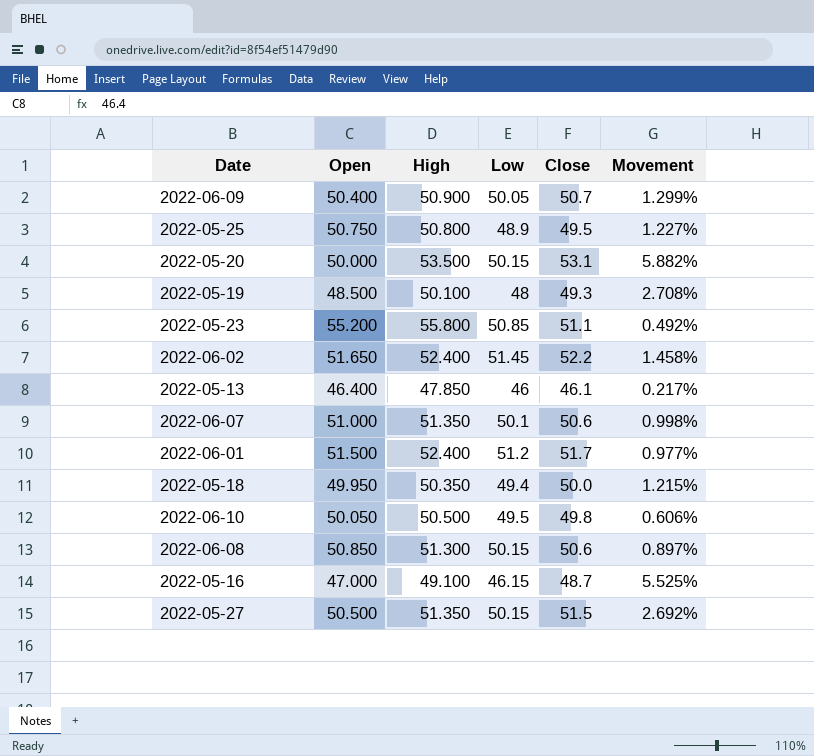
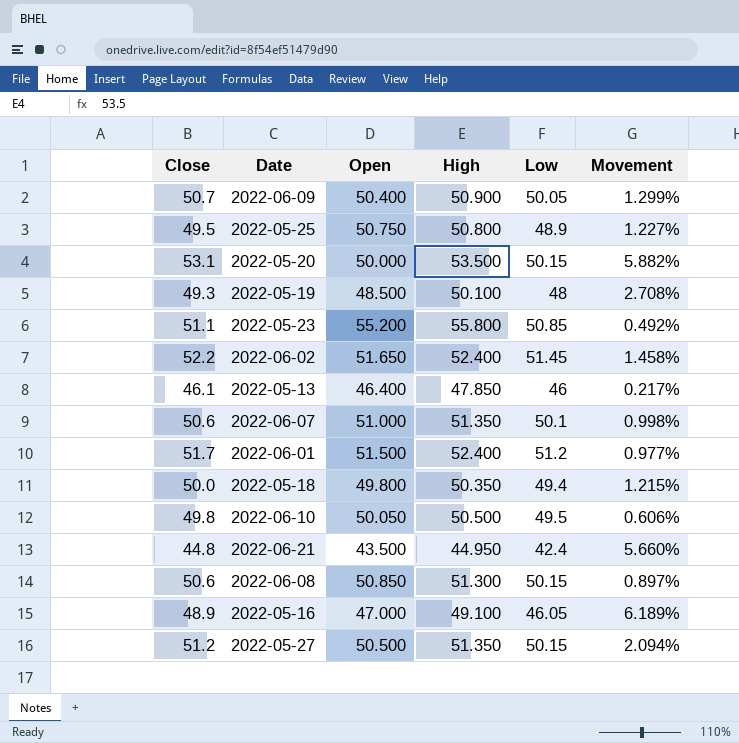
column Close | position: 5 -> 1
2022-05-18 | Open: 49.950 -> 49.800
row 2022-06-21: none -> 44.8 | 43.500 | 44.950 | 42.4 | 5.660%
2022-05-16 | Close: 48.7 -> 48.9
2022-05-16 | Low: 46.15 -> 46.05
2022-05-16 | Movement: 5.525% -> 6.189%
2022-05-27 | Close: 51.5 -> 51.2
2022-05-27 | Movement: 2.692% -> 2.094%

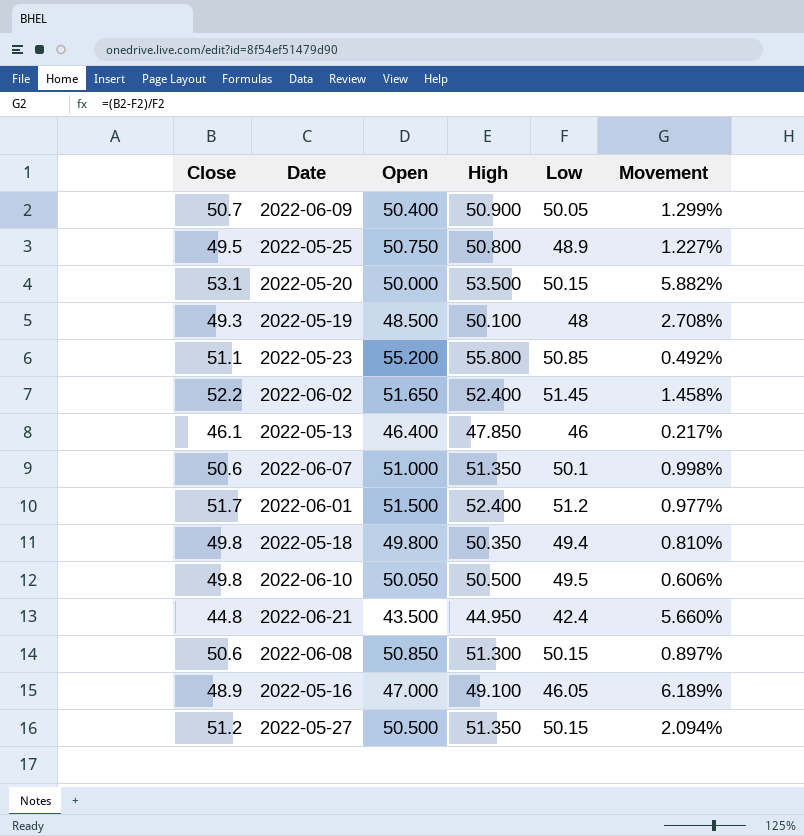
2022-05-18 | Close: 50.0 -> 49.8
2022-05-18 | Movement: 1.215% -> 0.810%

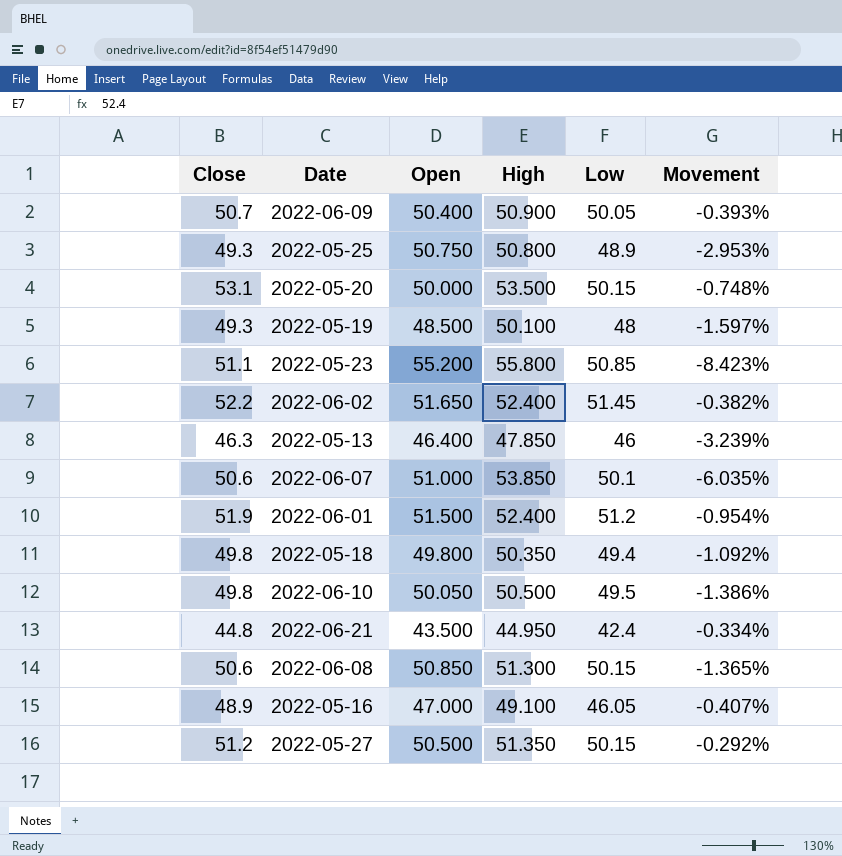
column Movement | formula: ([Close] - [Low]) / [Low] -> ([Close] - [High]) / [High]
2022-05-25 | Close: 49.5 -> 49.3
2022-05-13 | Close: 46.1 -> 46.3
2022-06-07 | High: 51.350 -> 53.850
2022-06-01 | Close: 51.7 -> 51.9

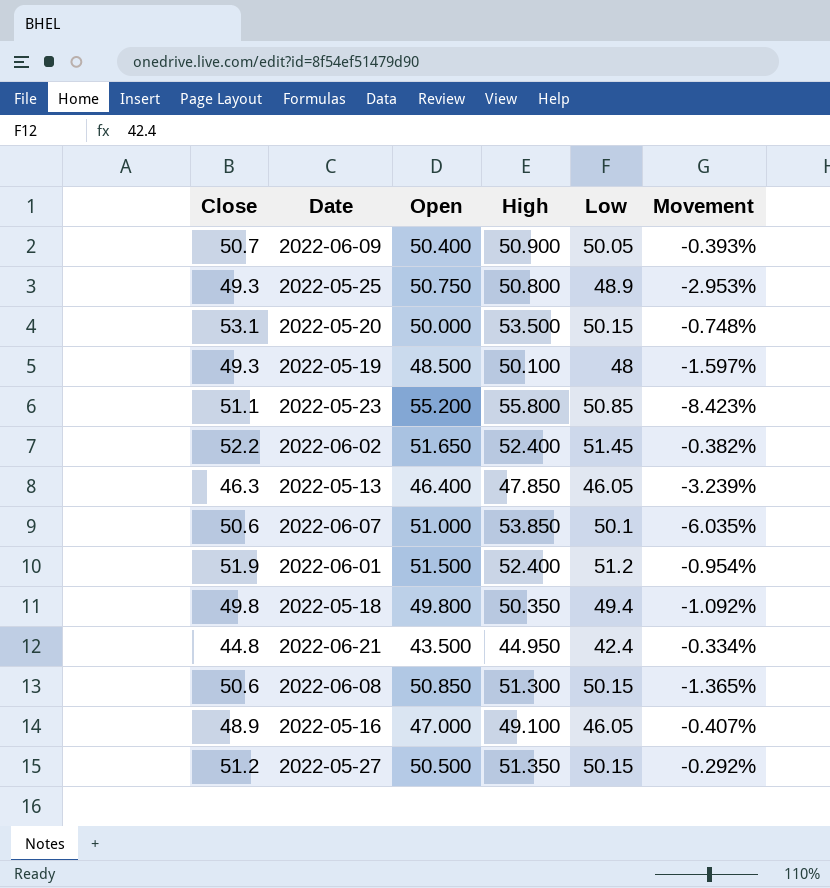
row 2022-06-10: 49.8 | 50.050 | 50.500 | 49.5 | -1.386% -> none
2022-05-13 | Low: 46 -> 46.05

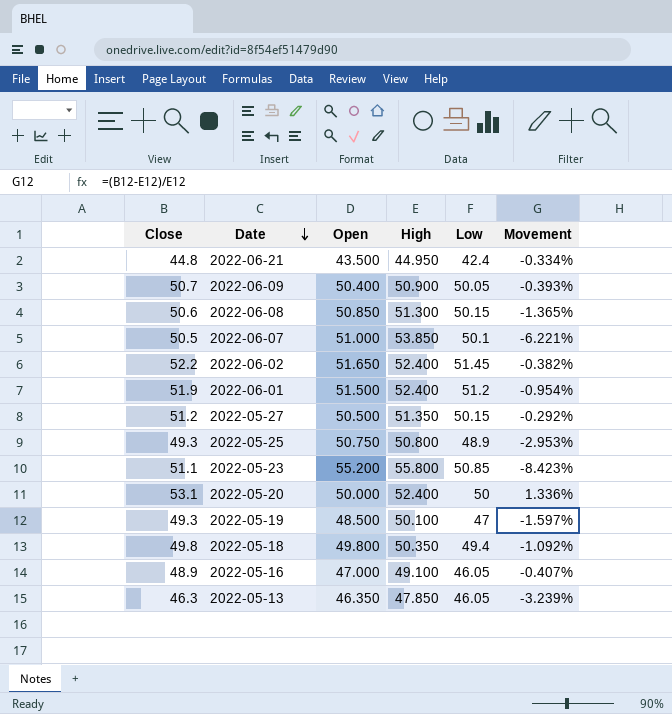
row order: none -> Date descending
2022-06-07 | Close: 50.6 -> 50.5
2022-06-07 | Movement: -6.035% -> -6.221%
2022-05-20 | High: 53.500 -> 52.400
2022-05-20 | Low: 50.15 -> 50
2022-05-20 | Movement: -0.748% -> 1.336%
2022-05-19 | Low: 48 -> 47
2022-05-13 | Open: 46.400 -> 46.350

